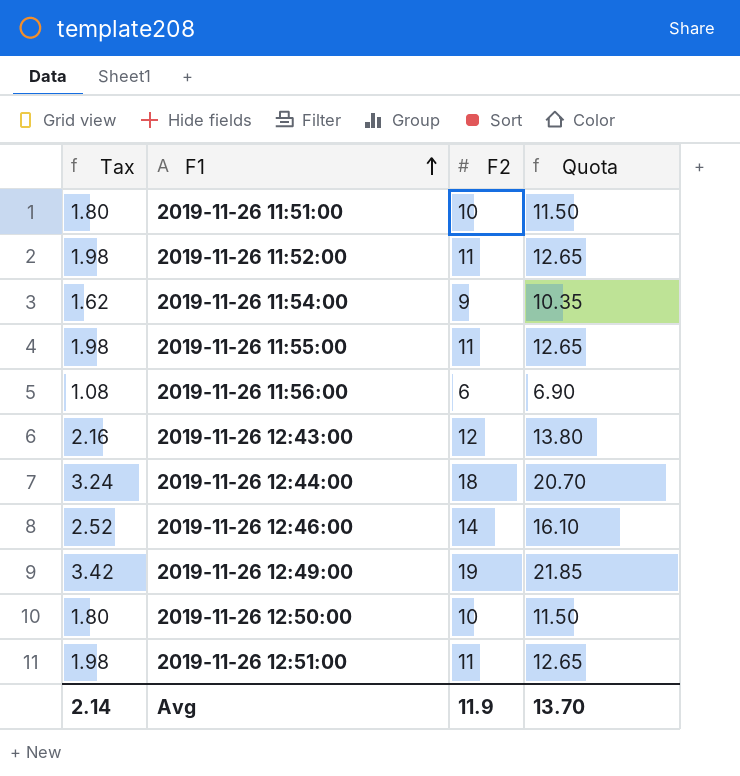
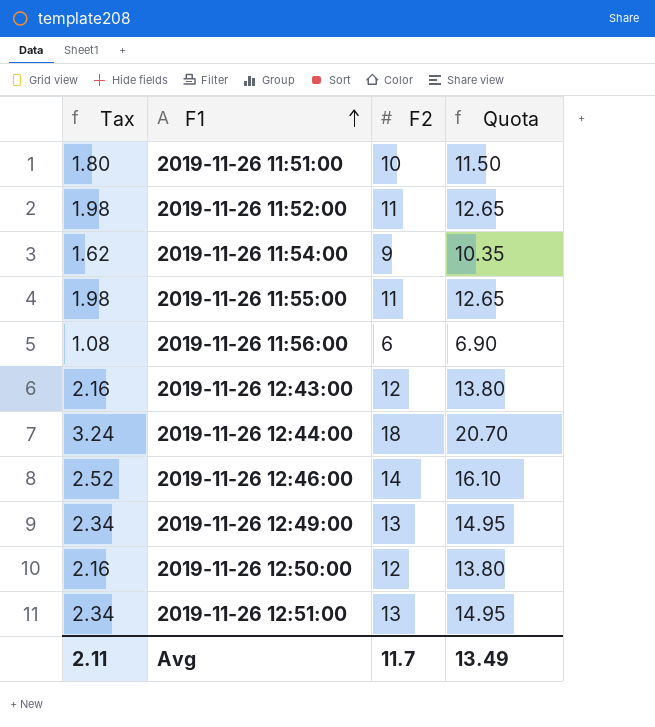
2019-11-26 12:49:00 | Tax: 3.42 -> 2.34
2019-11-26 12:49:00 | F2: 19 -> 13
2019-11-26 12:49:00 | Quota: 21.85 -> 14.95
2019-11-26 12:50:00 | Tax: 1.80 -> 2.16
2019-11-26 12:50:00 | F2: 10 -> 12
2019-11-26 12:50:00 | Quota: 11.50 -> 13.80
2019-11-26 12:51:00 | Tax: 1.98 -> 2.34
2019-11-26 12:51:00 | F2: 11 -> 13
2019-11-26 12:51:00 | Quota: 12.65 -> 14.95
Avg | Tax: 2.14 -> 2.11
Avg | F2: 11.9 -> 11.7
Avg | Quota: 13.70 -> 13.49

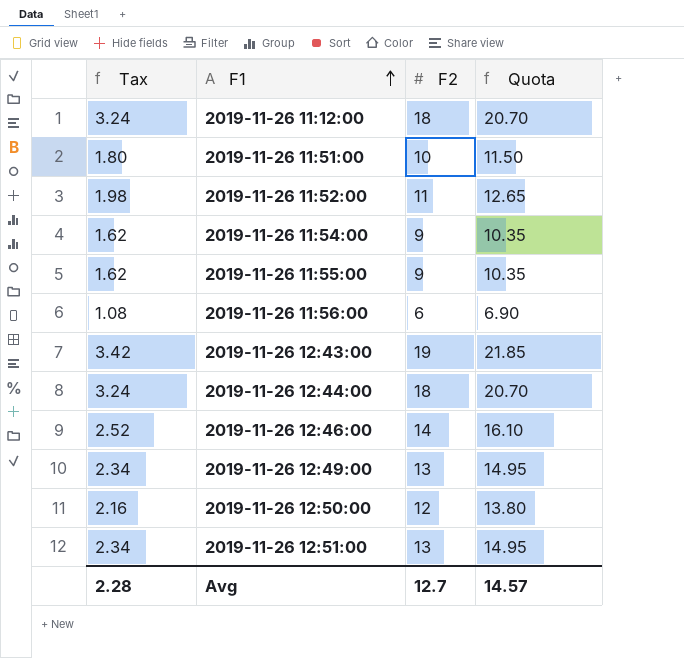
row 2019-11-26 11:12:00: none -> 3.24 | 18 | 20.70
2019-11-26 11:55:00 | Tax: 1.98 -> 1.62
2019-11-26 11:55:00 | F2: 11 -> 9
2019-11-26 11:55:00 | Quota: 12.65 -> 10.35
2019-11-26 12:43:00 | Tax: 2.16 -> 3.42
2019-11-26 12:43:00 | F2: 12 -> 19
2019-11-26 12:43:00 | Quota: 13.80 -> 21.85
Avg | Tax: 2.11 -> 2.28
Avg | F2: 11.7 -> 12.7
Avg | Quota: 13.49 -> 14.57

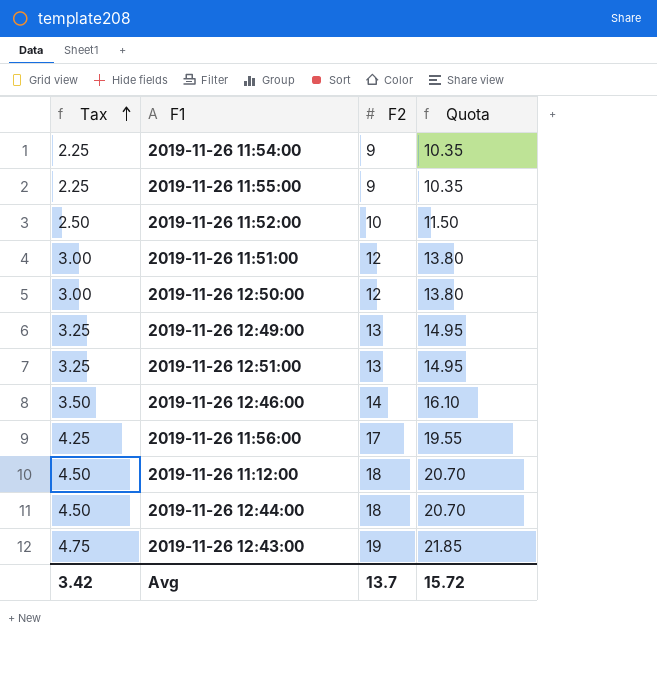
row order: F1 ascending -> Tax ascending
column Tax | formula: [F2] * 0.18 -> [F2] * 0.25
2019-11-26 11:52:00 | F2: 11 -> 10
2019-11-26 11:52:00 | Quota: 12.65 -> 11.50
2019-11-26 11:51:00 | F2: 10 -> 12
2019-11-26 11:51:00 | Quota: 11.50 -> 13.80
2019-11-26 11:56:00 | F2: 6 -> 17
2019-11-26 11:56:00 | Quota: 6.90 -> 19.55
Avg | Tax: 2.28 -> 3.42
Avg | F2: 12.7 -> 13.7
Avg | Quota: 14.57 -> 15.72

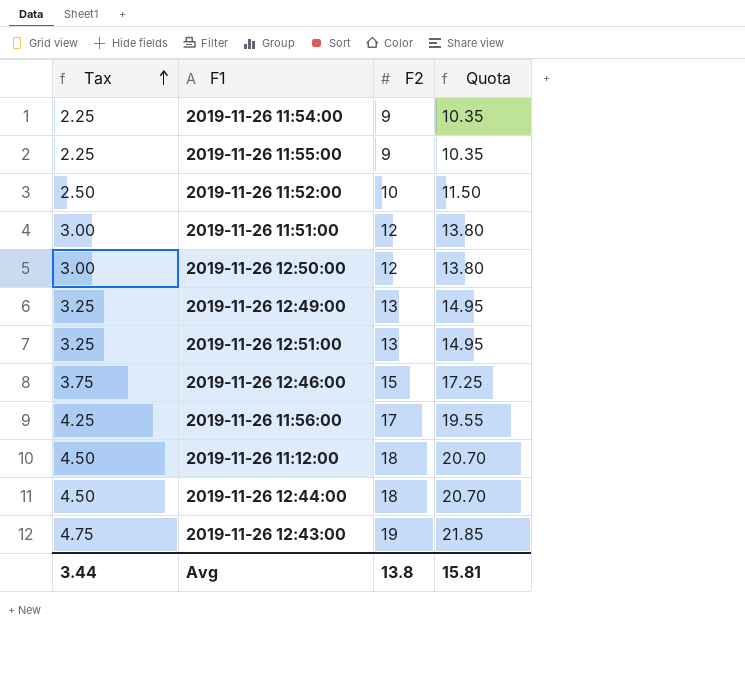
2019-11-26 12:46:00 | Tax: 3.50 -> 3.75
2019-11-26 12:46:00 | F2: 14 -> 15
2019-11-26 12:46:00 | Quota: 16.10 -> 17.25
Avg | Tax: 3.42 -> 3.44
Avg | F2: 13.7 -> 13.8
Avg | Quota: 15.72 -> 15.81

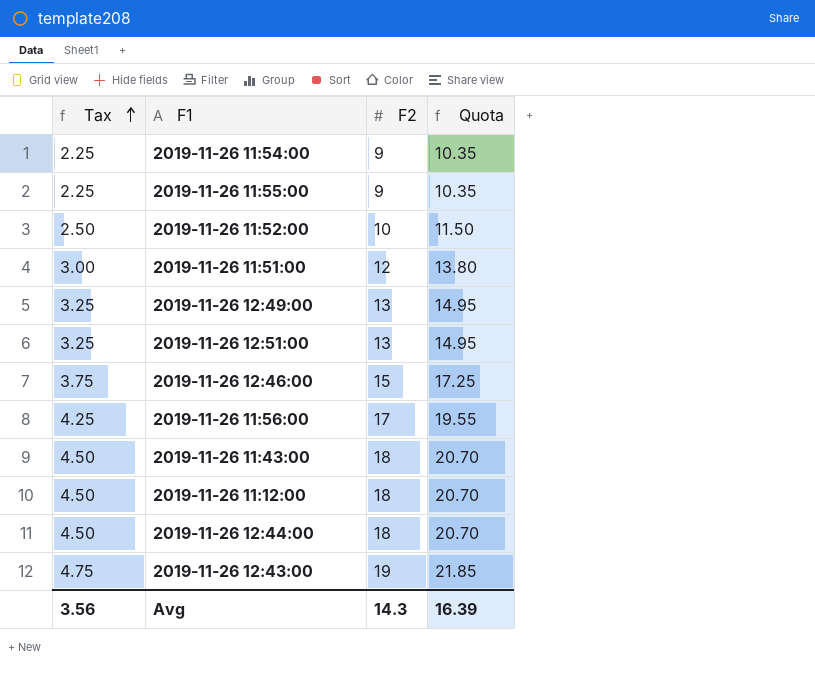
row 2019-11-26 12:50:00: 3.00 | 12 | 13.80 -> none
row 2019-11-26 11:43:00: none -> 4.50 | 18 | 20.70
Avg | Tax: 3.44 -> 3.56
Avg | F2: 13.8 -> 14.3
Avg | Quota: 15.81 -> 16.39

